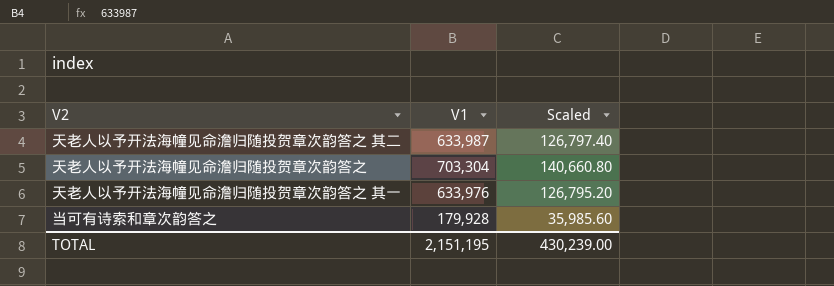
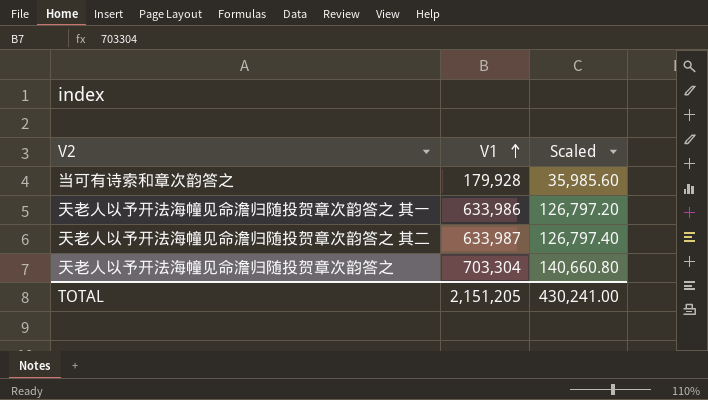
row order: none -> V1 ascending
天老人以予开法海幢见命澹归随投贺章次韵答之 其一 | V1: 633,976 -> 633,986
天老人以予开法海幢见命澹归随投贺章次韵答之 其一 | Scaled: 126,795.20 -> 126,797.20
TOTAL | V1: 2,151,195 -> 2,151,205
TOTAL | Scaled: 430,239.00 -> 430,241.00

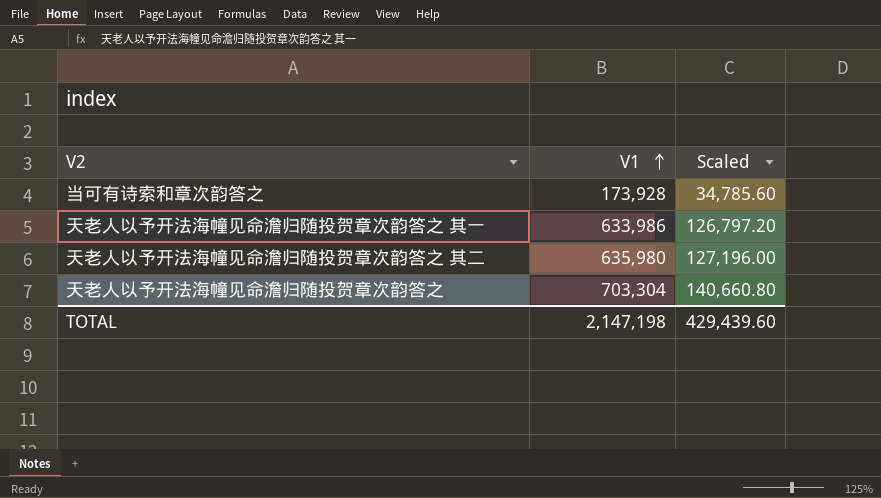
当可有诗索和章次韵答之 | V1: 179,928 -> 173,928
当可有诗索和章次韵答之 | Scaled: 35,985.60 -> 34,785.60
天老人以予开法海幢见命澹归随投贺章次韵答之 其二 | V1: 633,987 -> 635,980
天老人以予开法海幢见命澹归随投贺章次韵答之 其二 | Scaled: 126,797.40 -> 127,196.00
TOTAL | V1: 2,151,205 -> 2,147,198
TOTAL | Scaled: 430,241.00 -> 429,439.60

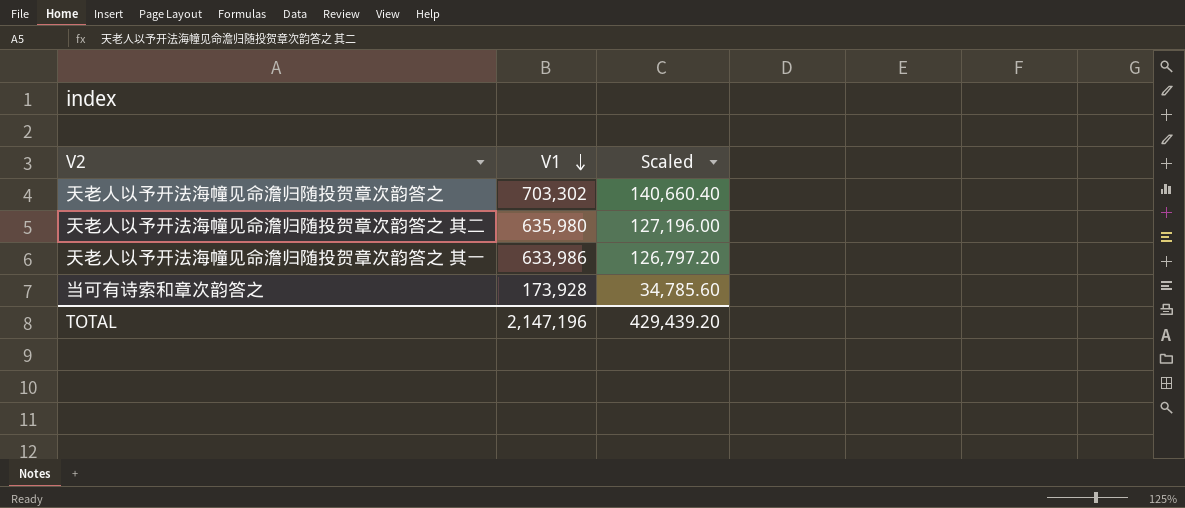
row order: V1 ascending -> V1 descending
天老人以予开法海幢见命澹归随投贺章次韵答之 | V1: 703,304 -> 703,302
天老人以予开法海幢见命澹归随投贺章次韵答之 | Scaled: 140,660.80 -> 140,660.40
TOTAL | V1: 2,147,198 -> 2,147,196
TOTAL | Scaled: 429,439.60 -> 429,439.20

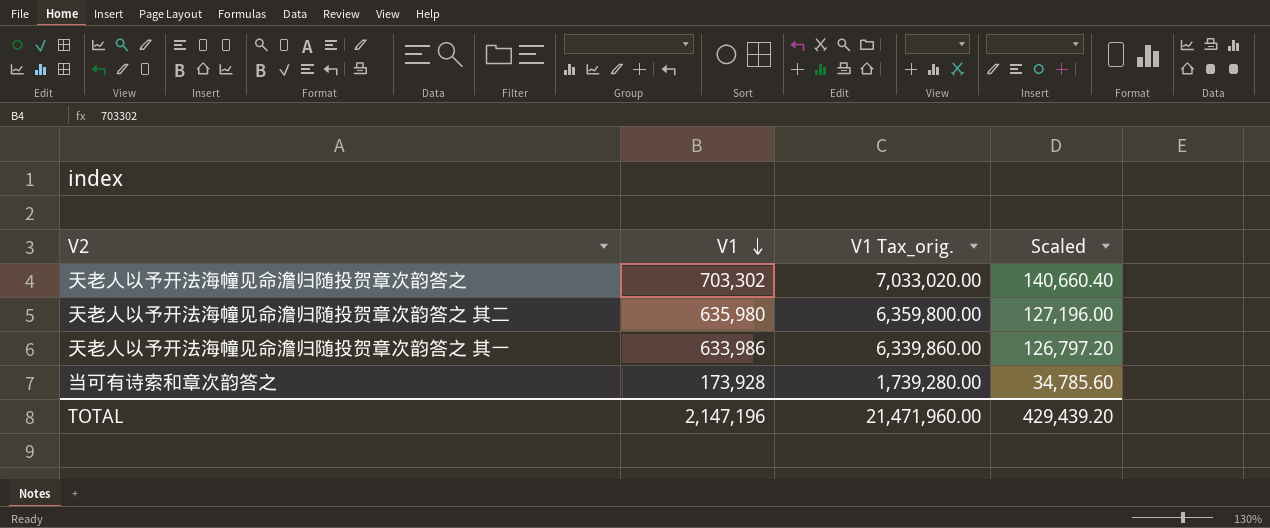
column V1 Tax_orig. | formula: none -> [V1] * 10

